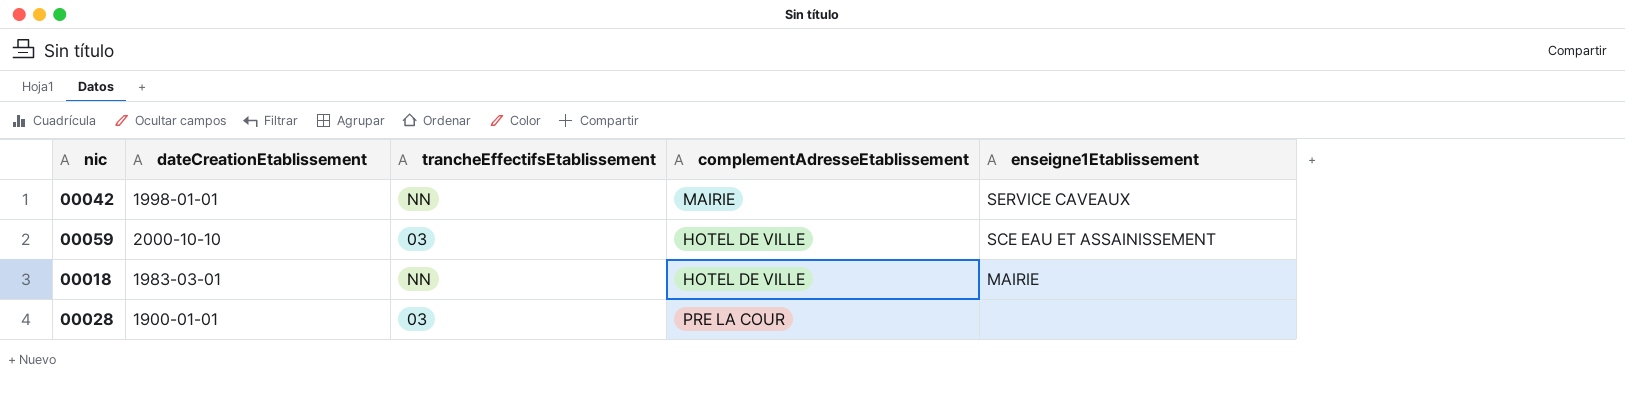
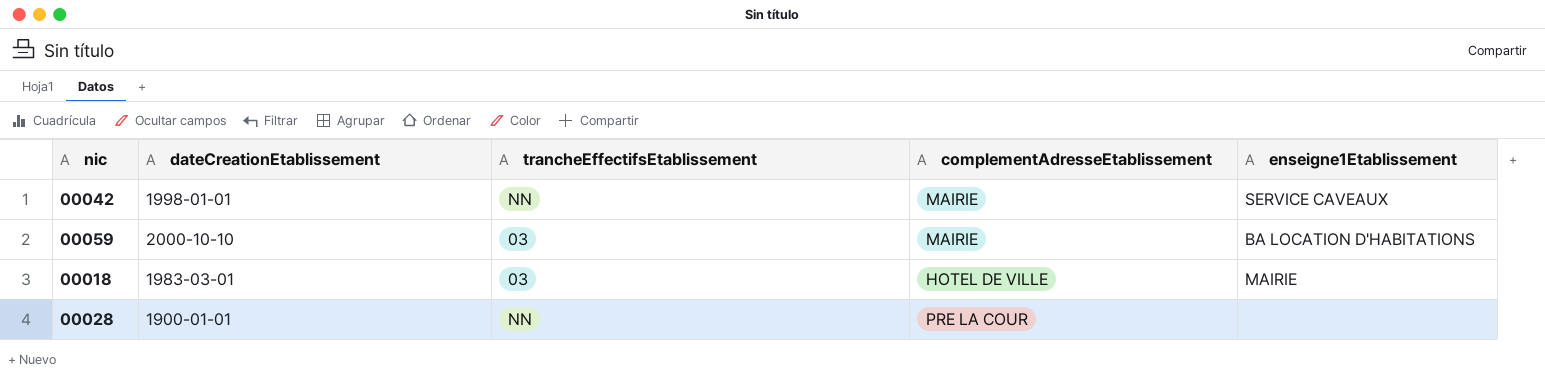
00059 | complementAdresseEtablissement: HOTEL DE VILLE -> MAIRIE
00059 | enseigne1Etablissement: SCE EAU ET ASSAINISSEMENT -> BA LOCATION D'HABITATIONS
00018 | trancheEffectifsEtablissement: NN -> 03
00028 | trancheEffectifsEtablissement: 03 -> NN

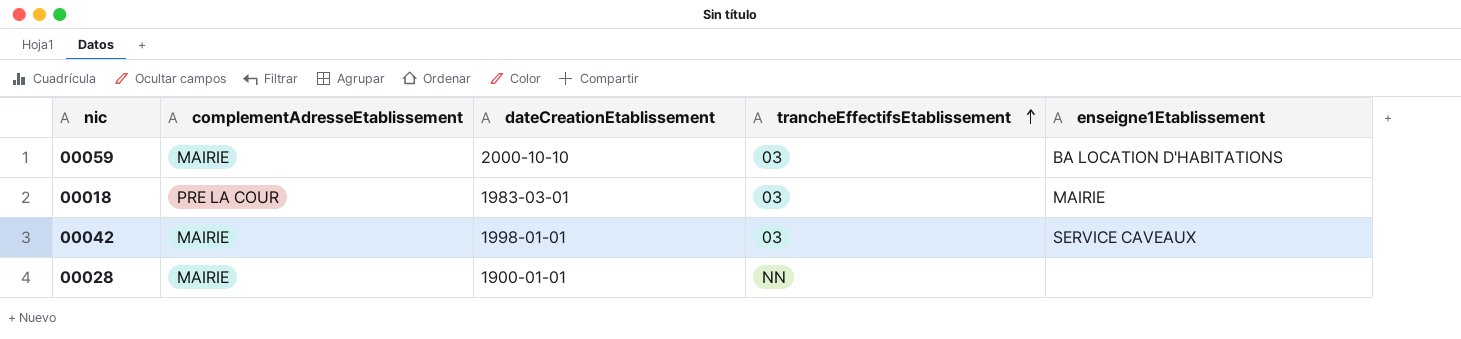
row order: none -> trancheEffectifsEtablissement ascending
column complementAdresseEtablissement | position: 4 -> 2
00018 | complementAdresseEtablissement: HOTEL DE VILLE -> PRE LA COUR
00042 | trancheEffectifsEtablissement: NN -> 03
00028 | complementAdresseEtablissement: PRE LA COUR -> MAIRIE

